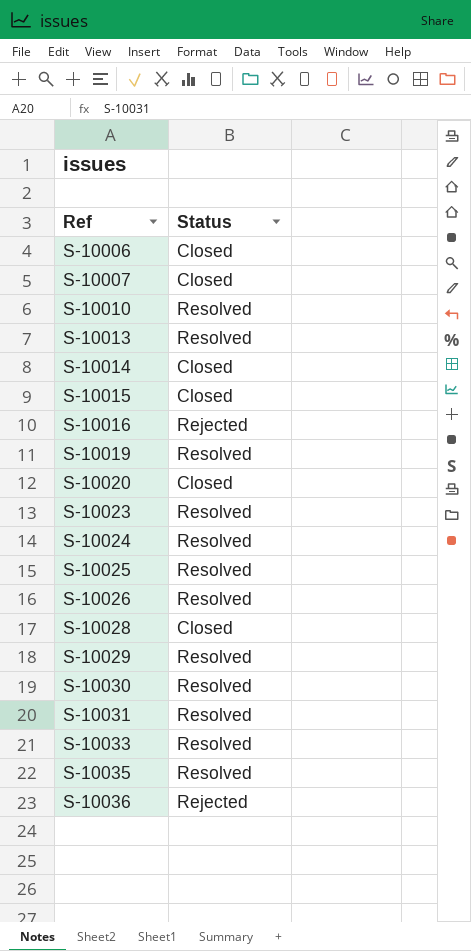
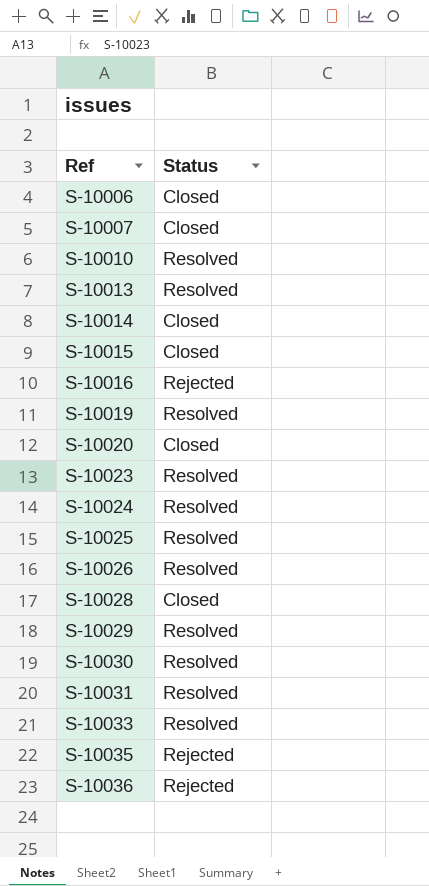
S-10035 | Status: Resolved -> Rejected

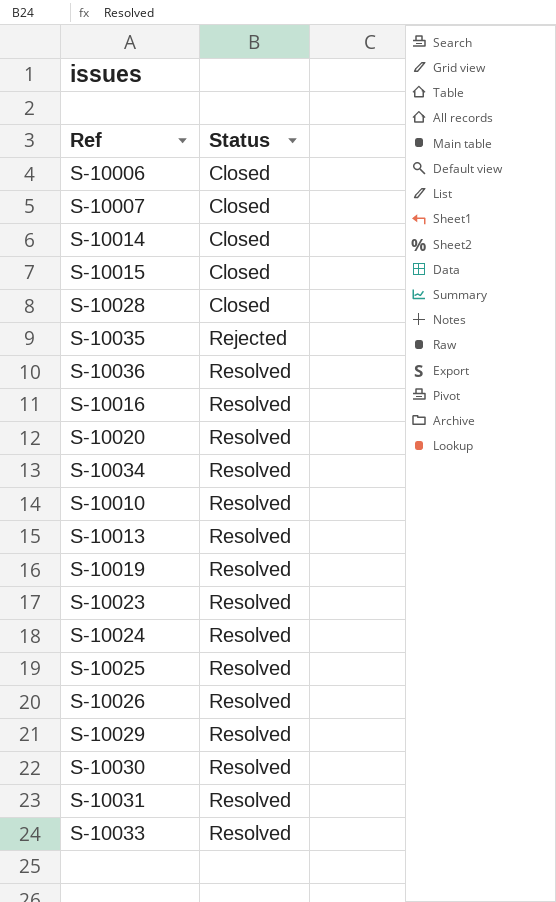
row order: Ref ascending -> Status ascending
S-10036 | Status: Rejected -> Resolved
S-10016 | Status: Rejected -> Resolved
S-10020 | Status: Closed -> Resolved
row S-10034: none -> Resolved

